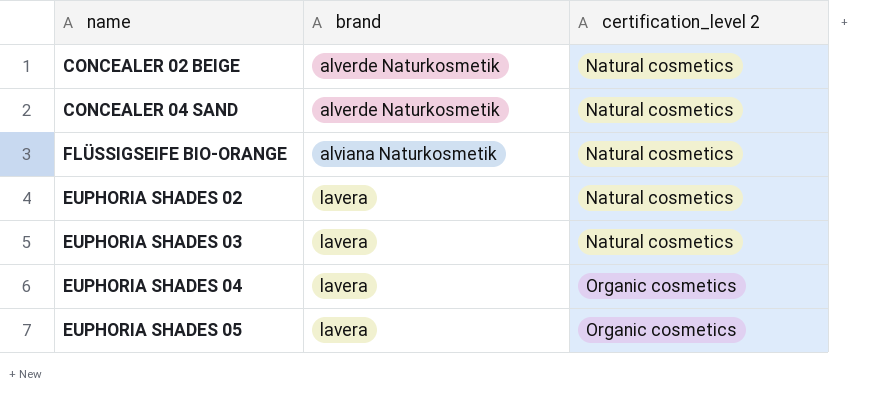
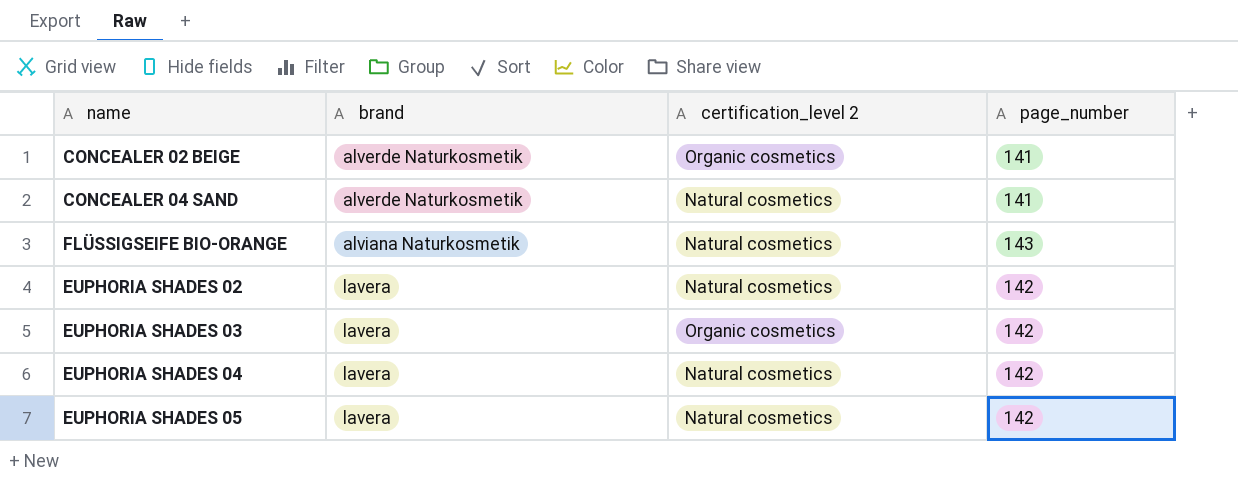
column page_number | position: none -> 4
CONCEALER 02 BEIGE | certification_level 2: Natural cosmetics -> Organic cosmetics
EUPHORIA SHADES 03 | certification_level 2: Natural cosmetics -> Organic cosmetics
EUPHORIA SHADES 04 | certification_level 2: Organic cosmetics -> Natural cosmetics
EUPHORIA SHADES 05 | certification_level 2: Organic cosmetics -> Natural cosmetics

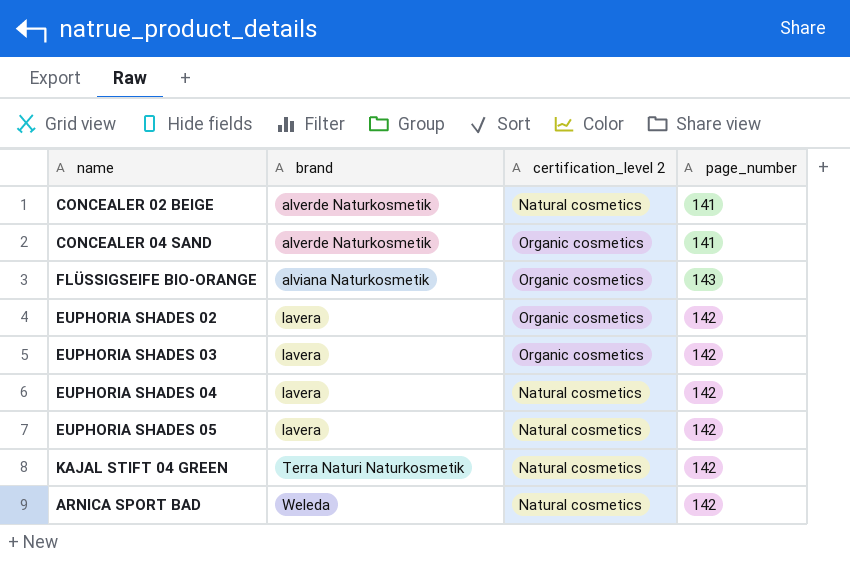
CONCEALER 02 BEIGE | certification_level 2: Organic cosmetics -> Natural cosmetics
CONCEALER 04 SAND | certification_level 2: Natural cosmetics -> Organic cosmetics
FLÜSSIGSEIFE BIO-ORANGE | certification_level 2: Natural cosmetics -> Organic cosmetics
EUPHORIA SHADES 02 | certification_level 2: Natural cosmetics -> Organic cosmetics
row KAJAL STIFT 04 GREEN: none -> Terra Naturi Naturkosmetik | Natural cosmetics | 142
row ARNICA SPORT BAD: none -> Weleda | Natural cosmetics | 142

